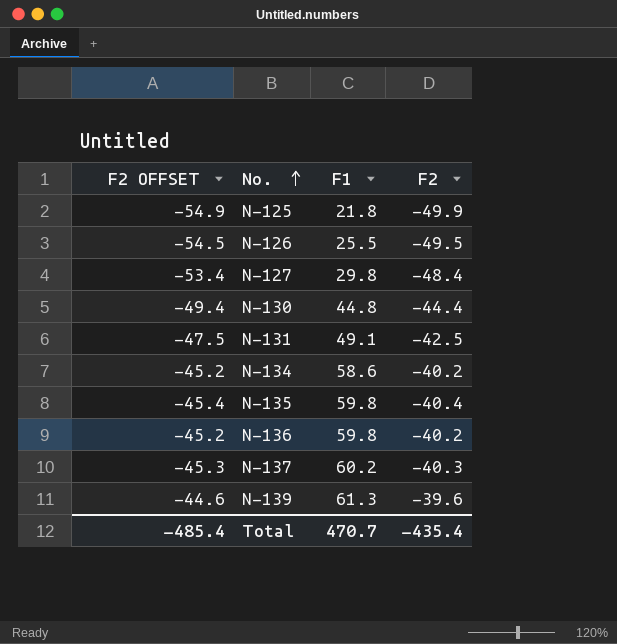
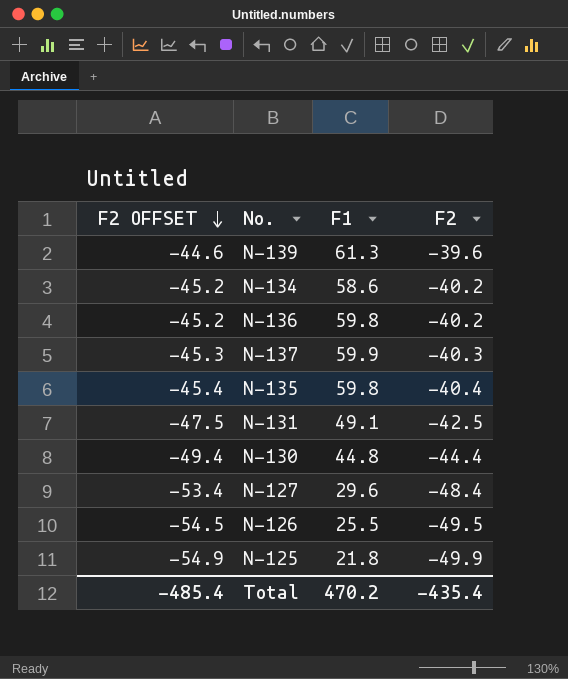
row order: No. ascending -> F2 OFFSET descending
N-137 | F1: 60.2 -> 59.9
N-127 | F1: 29.8 -> 29.6
Total | F1: 470.7 -> 470.2

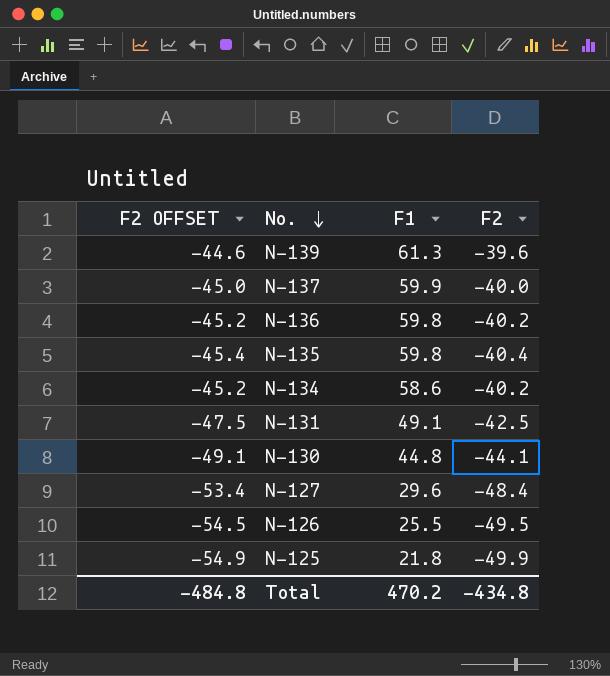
row order: F2 OFFSET descending -> No. descending
N-137 | F2 OFFSET: -45.3 -> -45.0
N-137 | F2: -40.3 -> -40.0
N-130 | F2 OFFSET: -49.4 -> -49.1
N-130 | F2: -44.4 -> -44.1
Total | F2 OFFSET: -485.4 -> -484.8
Total | F2: -435.4 -> -434.8

